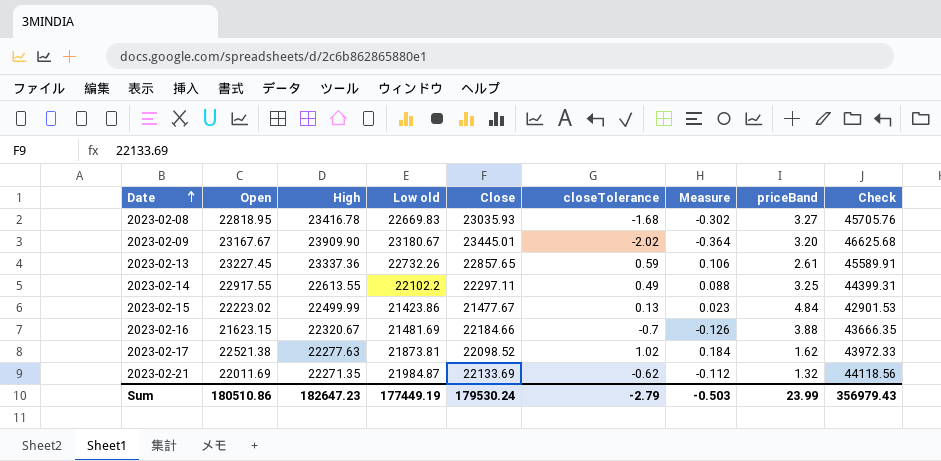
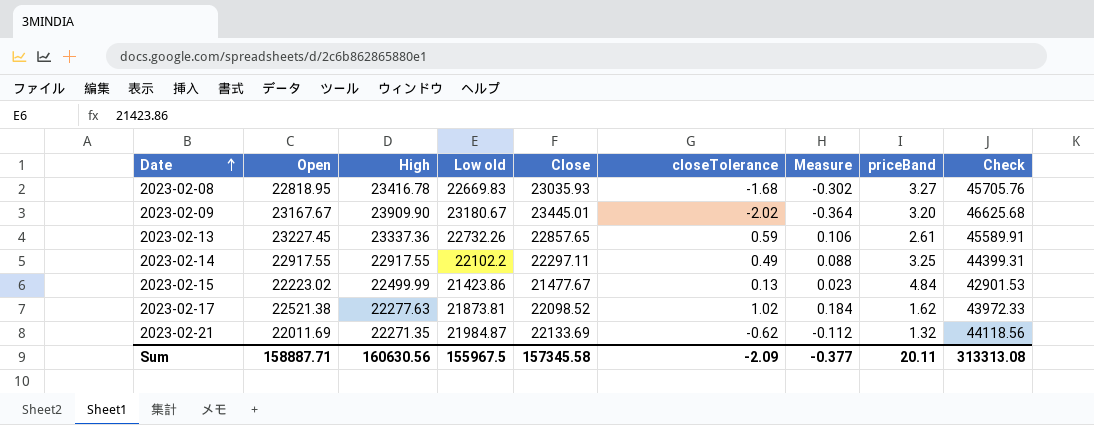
row 2023-02-16: 21623.15 | 22320.67 | 21481.69 | 22184.66 | -0.7 | -0.126 | 3.88 | 43666.35 -> none
2023-02-14 | High: 22613.55 -> 22917.55
Sum | Open: 180510.86 -> 158887.71
Sum | High: 182647.23 -> 160630.56
Sum | Low old: 177449.19 -> 155967.5
Sum | Close: 179530.24 -> 157345.58
Sum | closeTolerance: -2.79 -> -2.09
Sum | Measure: -0.503 -> -0.377
Sum | priceBand: 23.99 -> 20.11
Sum | Check: 356979.43 -> 313313.08

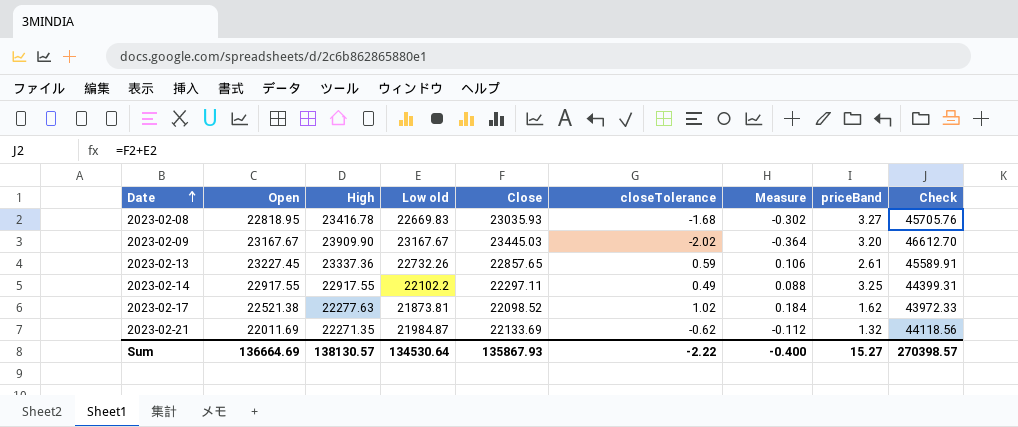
row 2023-02-15: 22223.02 | 22499.99 | 21423.86 | 21477.67 | 0.13 | 0.023 | 4.84 | 42901.53 -> none
2023-02-09 | Low old: 23180.67 -> 23167.67
2023-02-09 | Close: 23445.01 -> 23445.03
2023-02-09 | Check: 46625.68 -> 46612.70
Sum | Open: 158887.71 -> 136664.69
Sum | High: 160630.56 -> 138130.57
Sum | Low old: 155967.5 -> 134530.64
Sum | Close: 157345.58 -> 135867.93
Sum | closeTolerance: -2.09 -> -2.22
Sum | Measure: -0.377 -> -0.400
Sum | priceBand: 20.11 -> 15.27
Sum | Check: 313313.08 -> 270398.57

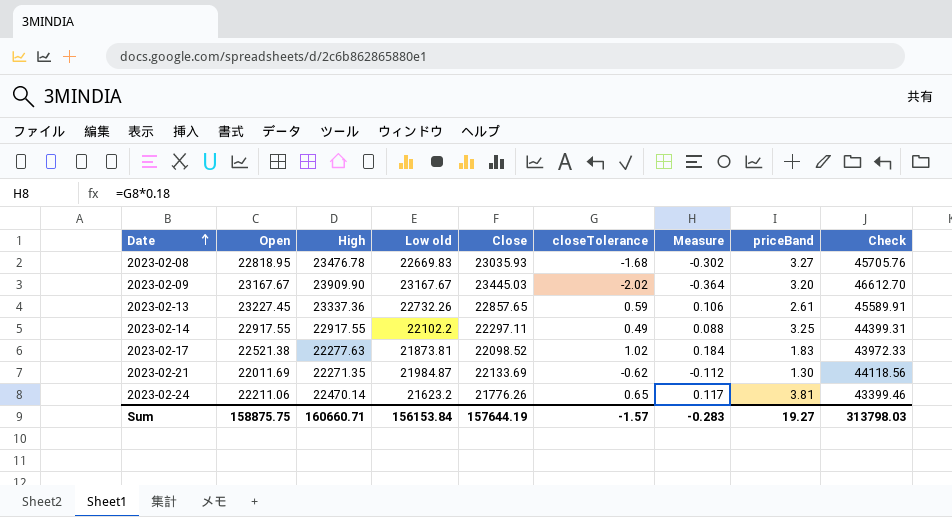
2023-02-08 | High: 23416.78 -> 23476.78
2023-02-17 | priceBand: 1.62 -> 1.83
2023-02-21 | priceBand: 1.32 -> 1.30
row 2023-02-24: none -> 22211.06 | 22470.14 | 21623.2 | 21776.26 | 0.65 | 0.117 | 3.81 | 43399.46
Sum | Open: 136664.69 -> 158875.75
Sum | High: 138130.57 -> 160660.71
Sum | Low old: 134530.64 -> 156153.84
Sum | Close: 135867.93 -> 157644.19
Sum | closeTolerance: -2.22 -> -1.57
Sum | Measure: -0.400 -> -0.283
Sum | priceBand: 15.27 -> 19.27
Sum | Check: 270398.57 -> 313798.03

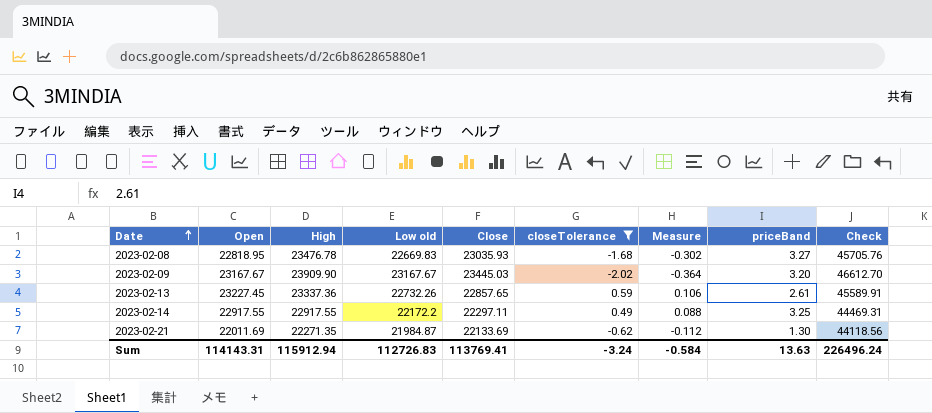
filter: none -> closeTolerance <= 0.59
2023-02-14 | Low old: 22102.2 -> 22172.2
2023-02-14 | Check: 44399.31 -> 44469.31
Sum | Open: 158875.75 -> 114143.31
Sum | High: 160660.71 -> 115912.94
Sum | Low old: 156153.84 -> 112726.83
Sum | Close: 157644.19 -> 113769.41
Sum | closeTolerance: -1.57 -> -3.24
Sum | Measure: -0.283 -> -0.584
Sum | priceBand: 19.27 -> 13.63
Sum | Check: 313798.03 -> 226496.24

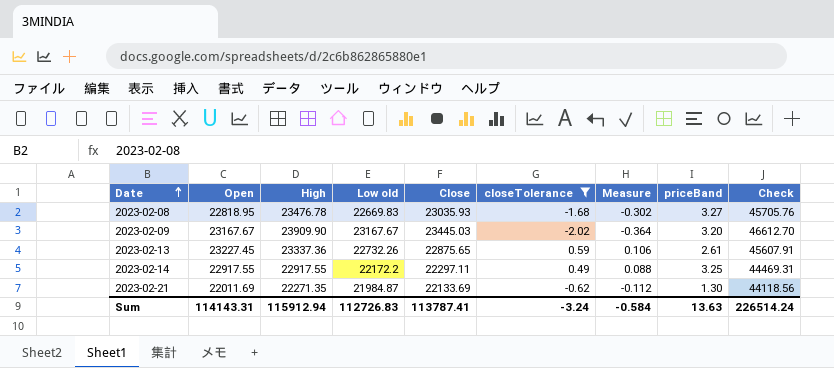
2023-02-13 | Close: 22857.65 -> 22875.65
2023-02-13 | Check: 45589.91 -> 45607.91
Sum | Close: 113769.41 -> 113787.41
Sum | Check: 226496.24 -> 226514.24

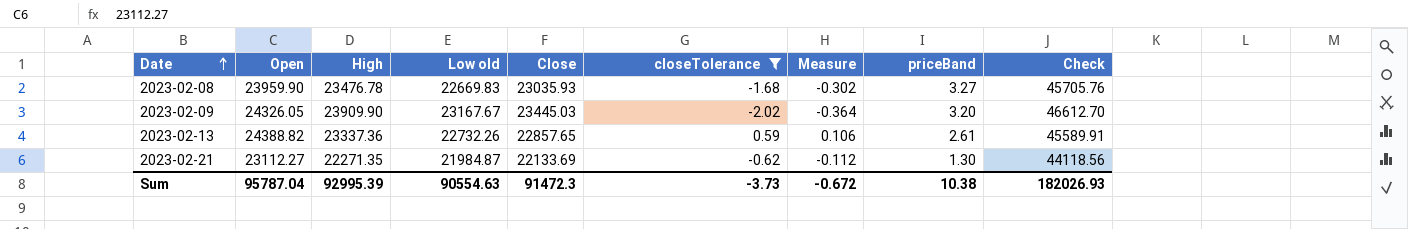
row 2023-02-14: 22917.55 | 22917.55 | 22172.2 | 22297.11 | 0.49 | 0.088 | 3.25 | 44469.31 -> none
2023-02-08 | Open: 22818.95 -> 23959.90
2023-02-09 | Open: 23167.67 -> 24326.05
2023-02-13 | Open: 23227.45 -> 24388.82
2023-02-13 | Close: 22875.65 -> 22857.65
2023-02-13 | Check: 45607.91 -> 45589.91
2023-02-21 | Open: 22011.69 -> 23112.27
Sum | Open: 114143.31 -> 95787.04
Sum | High: 115912.94 -> 92995.39
Sum | Low old: 112726.83 -> 90554.63
Sum | Close: 113787.41 -> 91472.3
Sum | closeTolerance: -3.24 -> -3.73
Sum | Measure: -0.584 -> -0.672
Sum | priceBand: 13.63 -> 10.38
Sum | Check: 226514.24 -> 182026.93

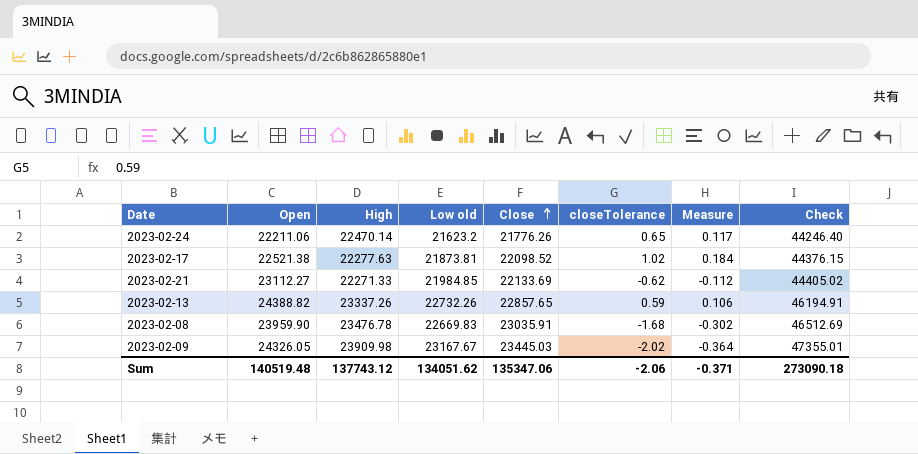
filter: closeTolerance <= 0.59 -> none
row order: Date ascending -> Close ascending
column priceBand | position: 8 -> none
column Check | formula: [Low old] + [Close] -> [High] + [Close]
2023-02-21 | High: 22271.35 -> 22271.33
2023-02-21 | Low old: 21984.87 -> 21984.85
2023-02-13 | High: 23337.36 -> 23337.26
2023-02-08 | Close: 23035.93 -> 23035.91
2023-02-09 | High: 23909.90 -> 23909.98
Sum | Open: 95787.04 -> 140519.48
Sum | High: 92995.39 -> 137743.12
Sum | Low old: 90554.63 -> 134051.62
Sum | Close: 91472.3 -> 135347.06
Sum | closeTolerance: -3.73 -> -2.06
Sum | Measure: -0.672 -> -0.371
Sum | Check: 182026.93 -> 273090.18

